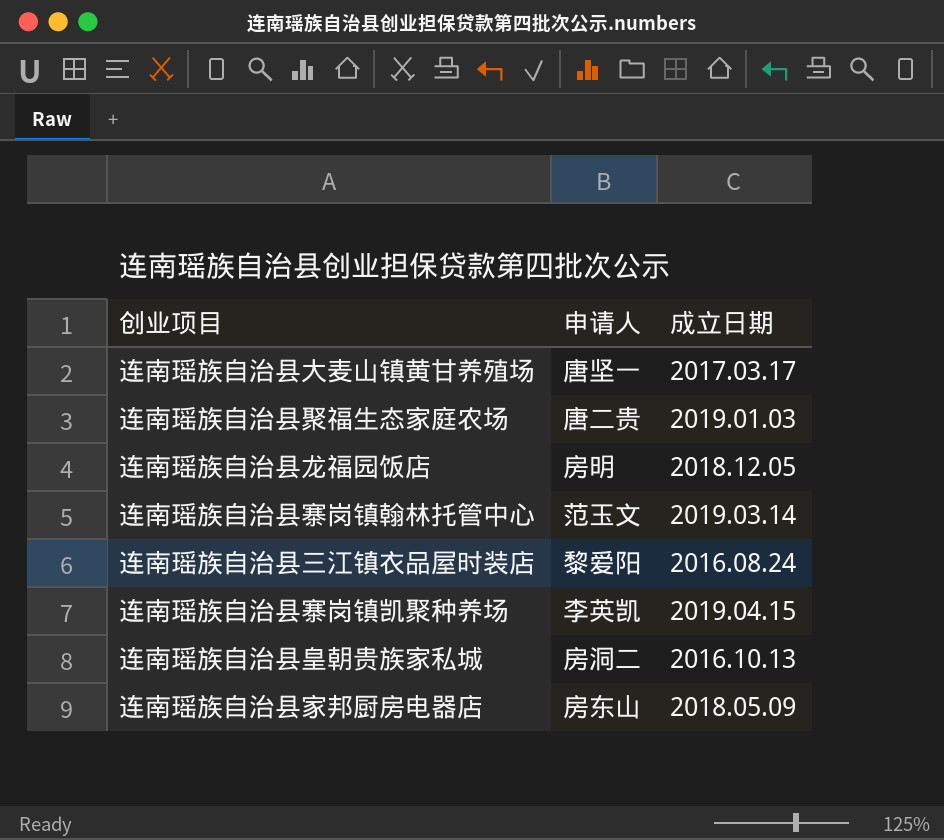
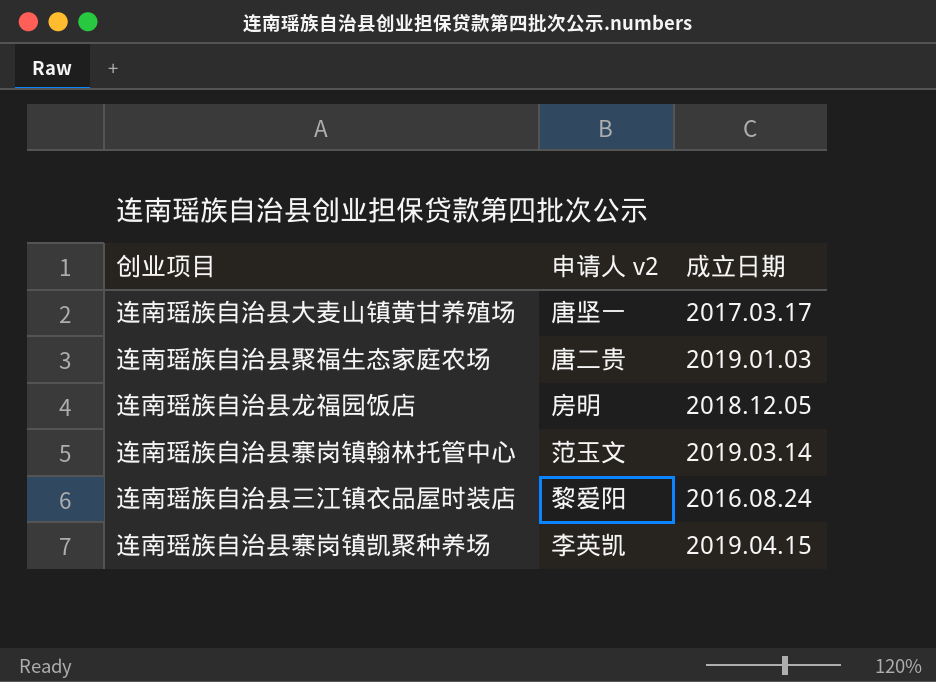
column name: 申请人 -> 申请人 v2
row 连南瑶族自治县皇朝贵族家私城: 房洞二 | 2016.10.13 -> none
row 连南瑶族自治县家邦厨房电器店: 房东山 | 2018.05.09 -> none

